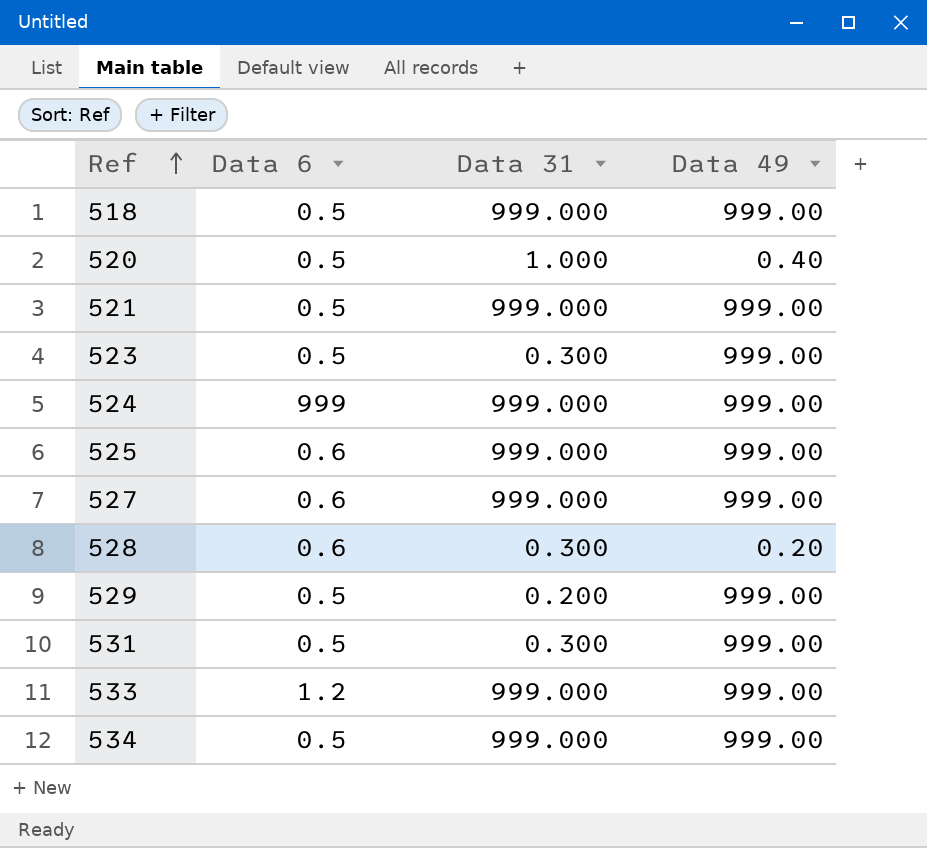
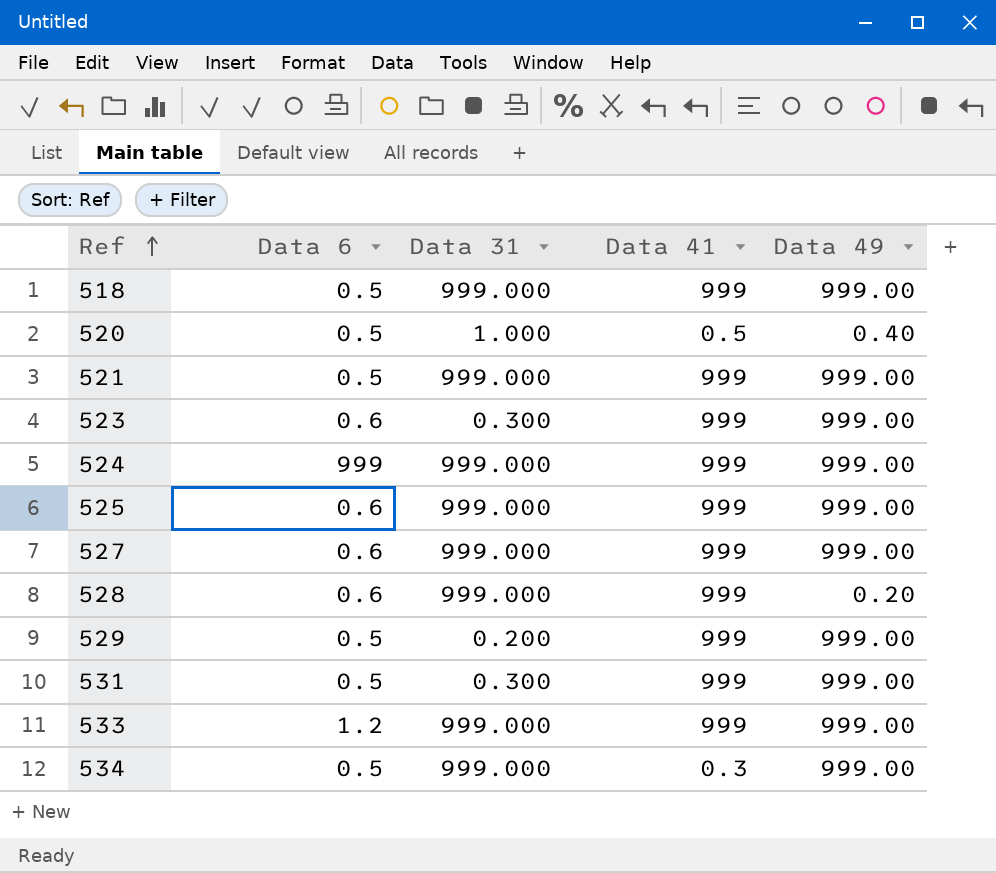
column Data 41 | position: none -> 4
523 | Data 6: 0.5 -> 0.6
528 | Data 31: 0.300 -> 999.000

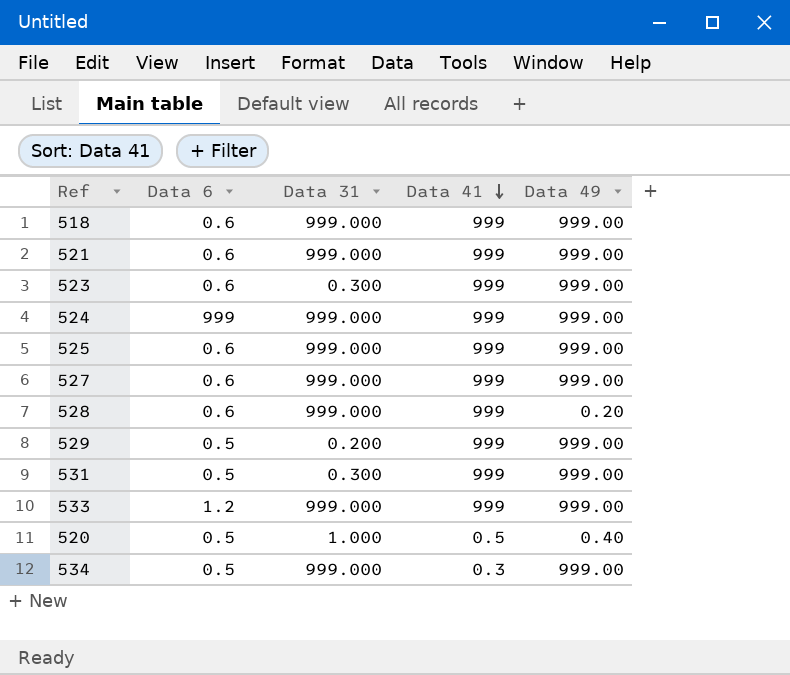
row order: Ref ascending -> Data 41 descending
518 | Data 6: 0.5 -> 0.6
521 | Data 6: 0.5 -> 0.6

